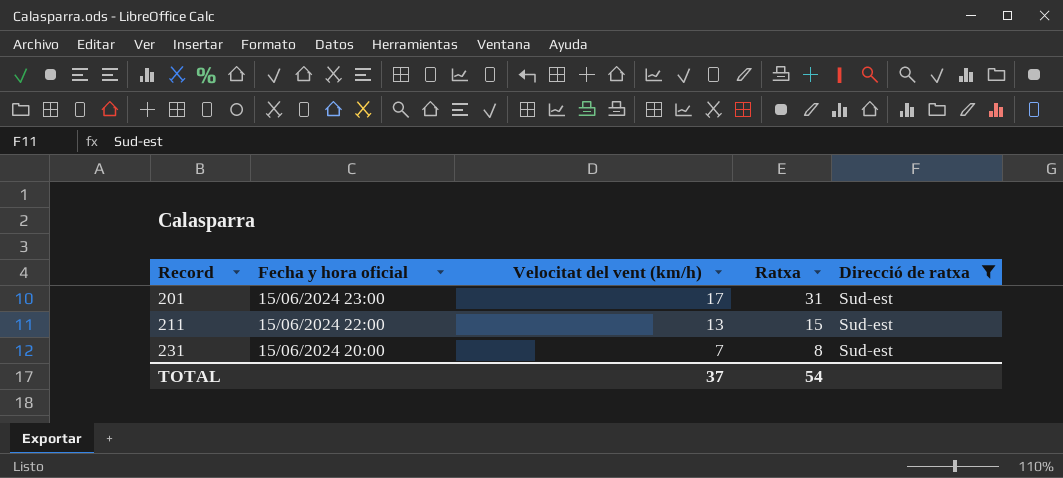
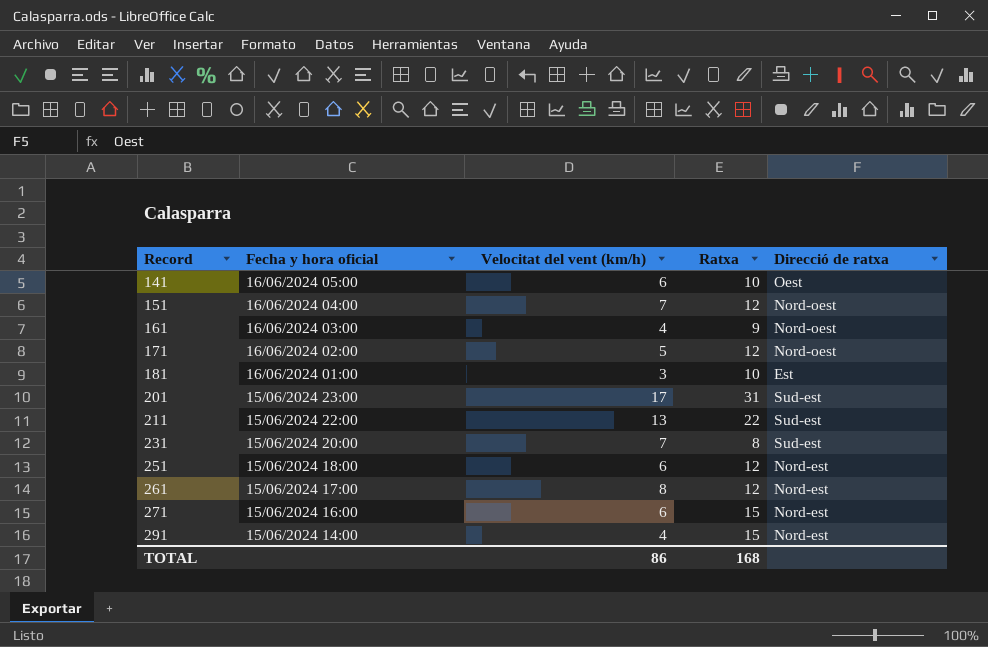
filter: Direcció de ratxa = Sud-est -> none
211 | Ratxa: 15 -> 22
TOTAL | Velocitat del vent (km/h): 37 -> 86
TOTAL | Ratxa: 54 -> 168

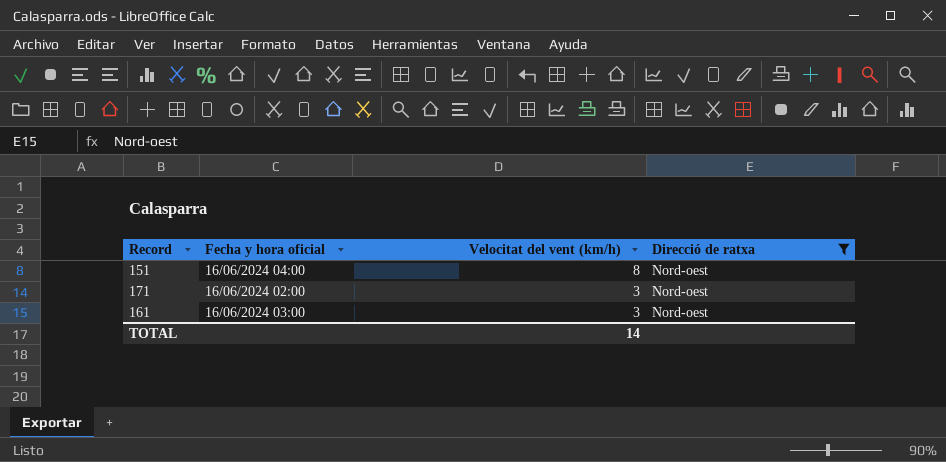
filter: none -> Direcció de ratxa = Nord-oest
row order: Record ascending -> Velocitat del vent (km/h) descending
column Ratxa | position: 4 -> none
151 | Velocitat del vent (km/h): 7 -> 8
171 | Velocitat del vent (km/h): 5 -> 3
161 | Velocitat del vent (km/h): 4 -> 3
TOTAL | Velocitat del vent (km/h): 86 -> 14

